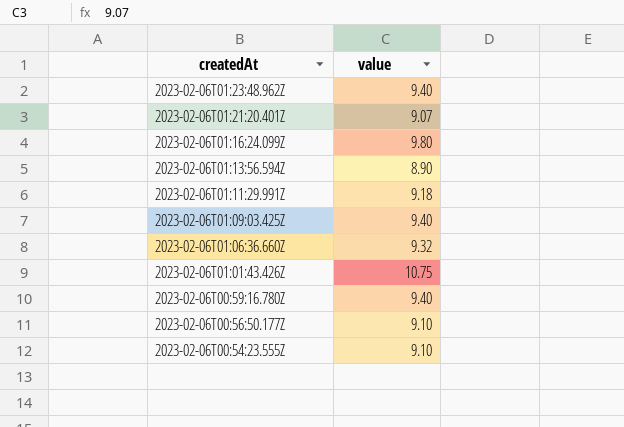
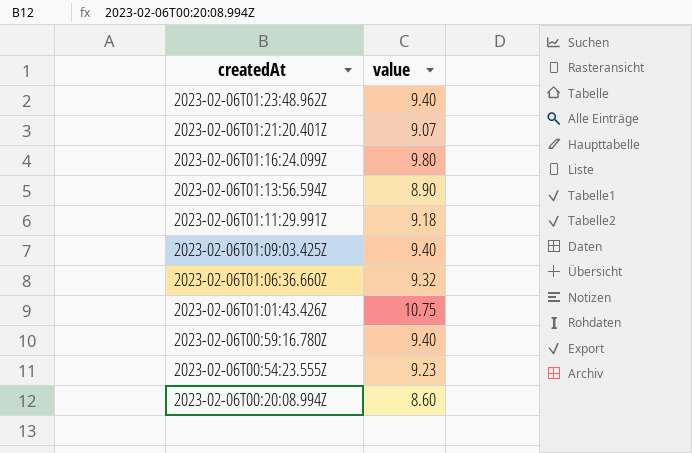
row 2023-02-06T00:56:50.177Z: 9.10 -> none
2023-02-06T00:54:23.555Z | value: 9.10 -> 9.23
row 2023-02-06T00:20:08.994Z: none -> 8.60

